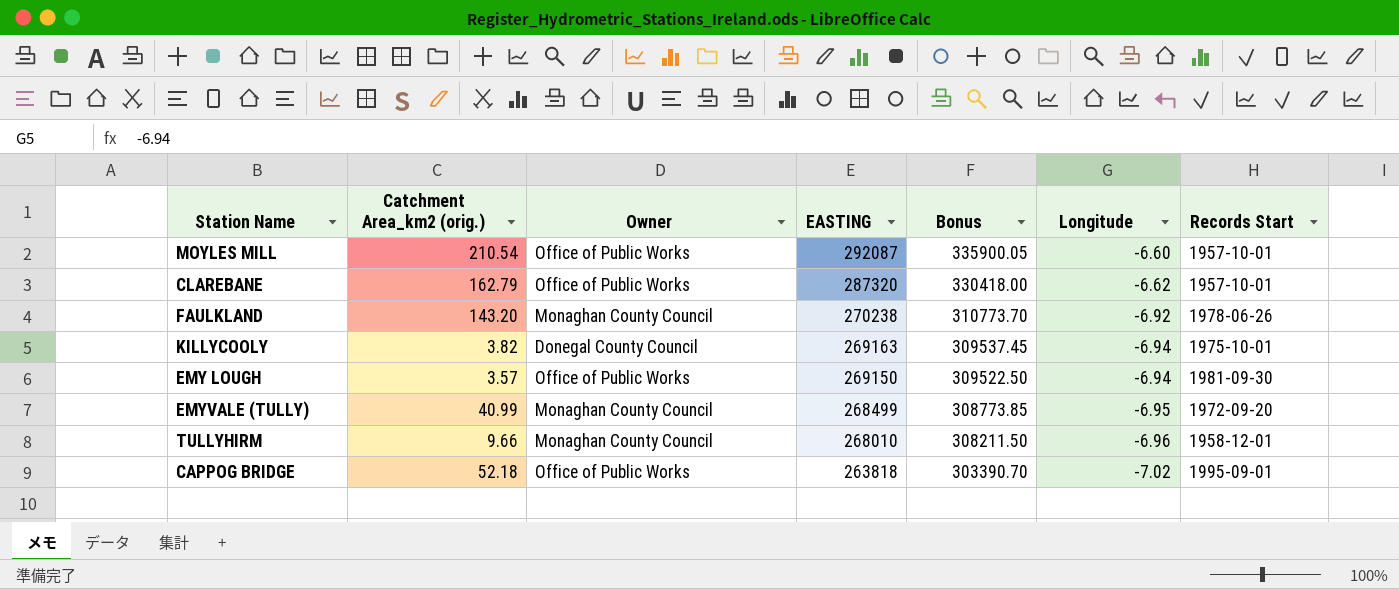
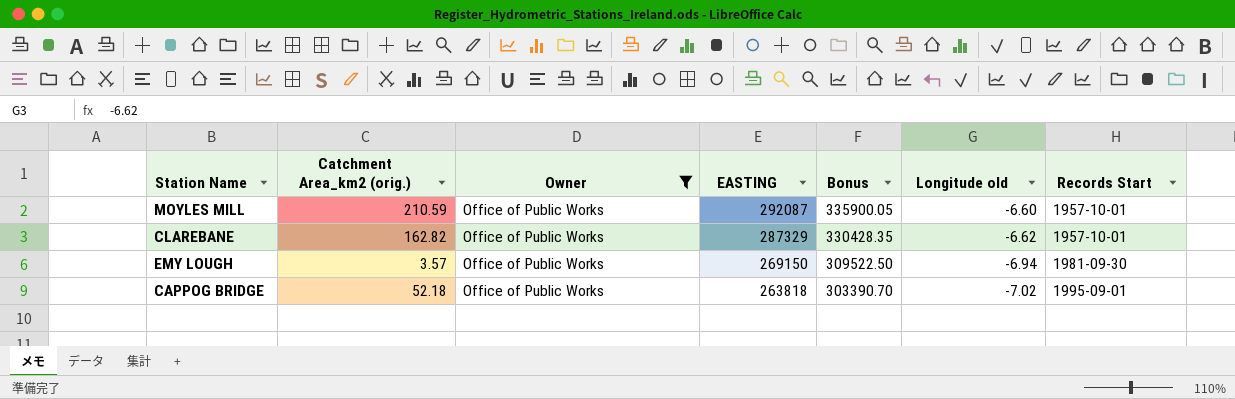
filter: none -> Owner = Office of Public Works
column name: Longitude -> Longitude old
MOYLES MILL | Catchment Area_km2 (orig.): 210.54 -> 210.59
CLAREBANE | Catchment Area_km2 (orig.): 162.79 -> 162.82
CLAREBANE | EASTING: 287320 -> 287329
CLAREBANE | Bonus: 330418.00 -> 330428.35

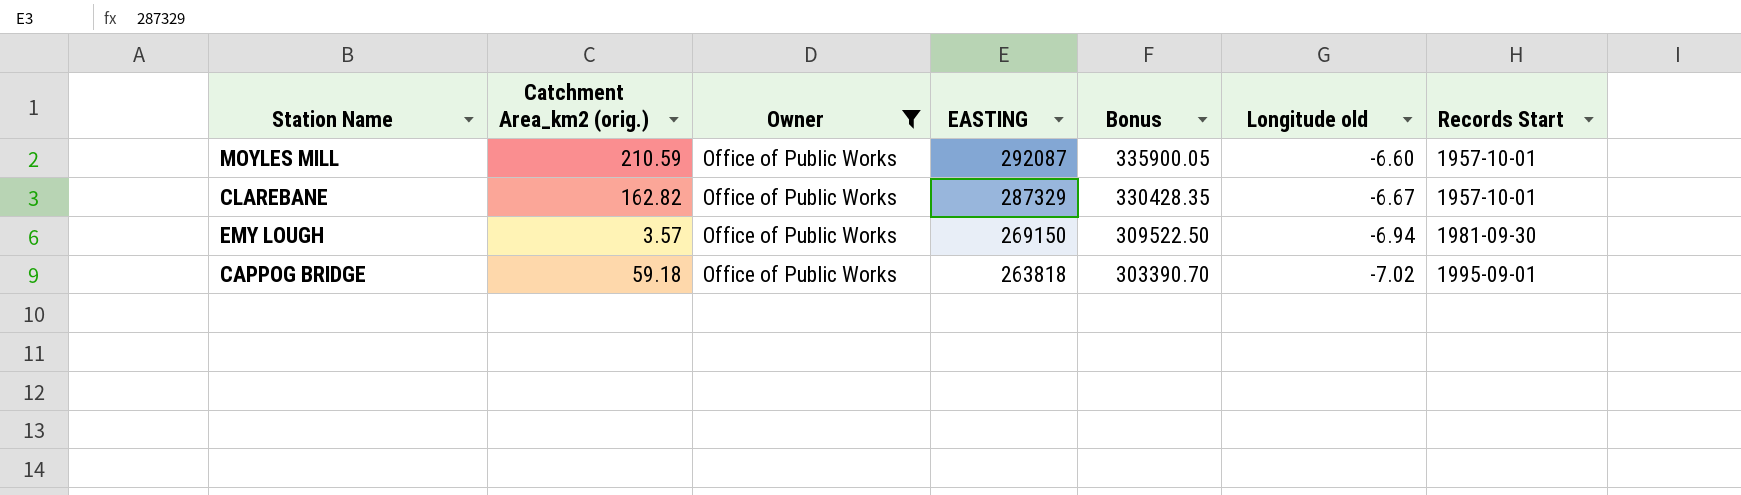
CLAREBANE | Longitude old: -6.62 -> -6.67
CAPPOG BRIDGE | Catchment Area_km2 (orig.): 52.18 -> 59.18

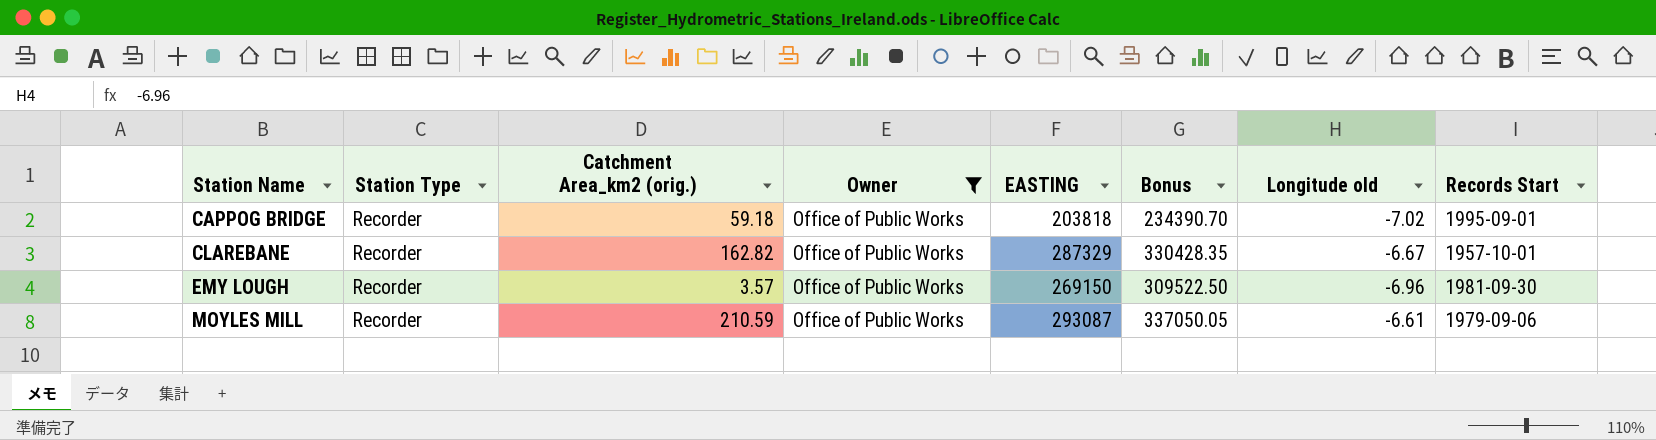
row order: EASTING descending -> Station Name ascending
column Station Type | position: none -> 2
CAPPOG BRIDGE | EASTING: 263818 -> 203818
CAPPOG BRIDGE | Bonus: 303390.70 -> 234390.70
EMY LOUGH | Longitude old: -6.94 -> -6.96
MOYLES MILL | EASTING: 292087 -> 293087
MOYLES MILL | Bonus: 335900.05 -> 337050.05
MOYLES MILL | Longitude old: -6.60 -> -6.61
MOYLES MILL | Records Start: 1957-10-01 -> 1979-09-06

